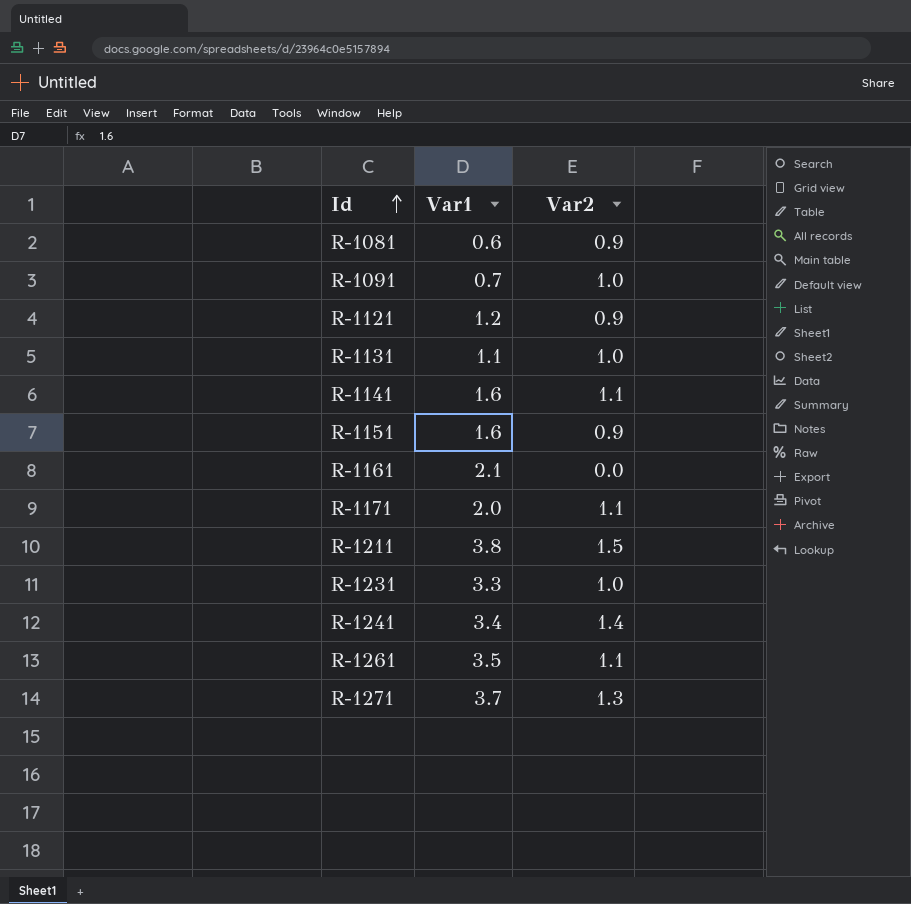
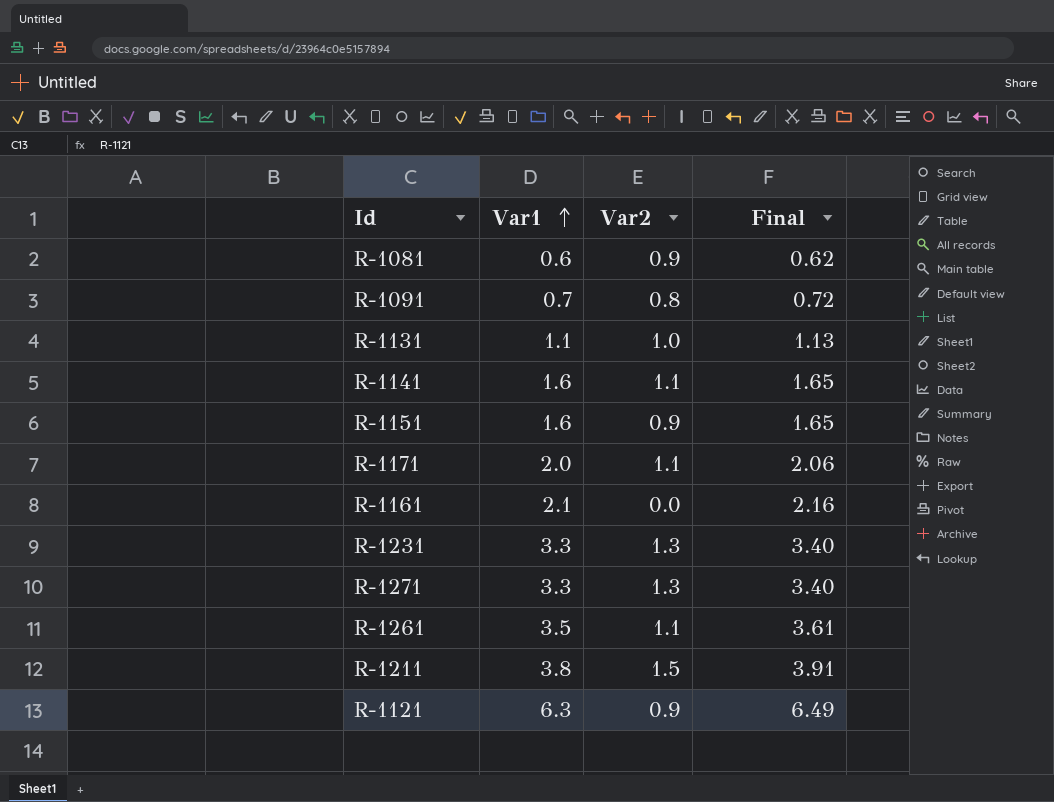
row order: Id ascending -> Var1 ascending
column Final | formula: none -> [Var1] * 1.03
row R-1241: 3.4 | 1.4 -> none
R-1091 | Var2: 1.0 -> 0.8
R-1231 | Var2: 1.0 -> 1.3
R-1271 | Var1: 3.7 -> 3.3
R-1121 | Var1: 1.2 -> 6.3

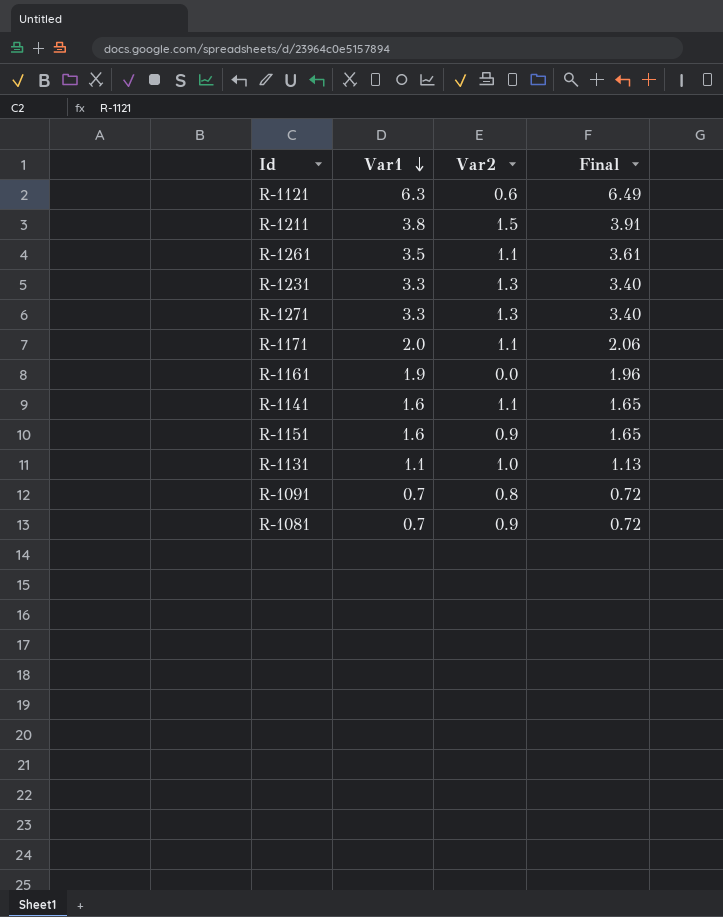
row order: Var1 ascending -> Var1 descending
R-1121 | Var2: 0.9 -> 0.6
R-1161 | Var1: 2.1 -> 1.9
R-1161 | Final: 2.16 -> 1.96
R-1081 | Var1: 0.6 -> 0.7
R-1081 | Final: 0.62 -> 0.72

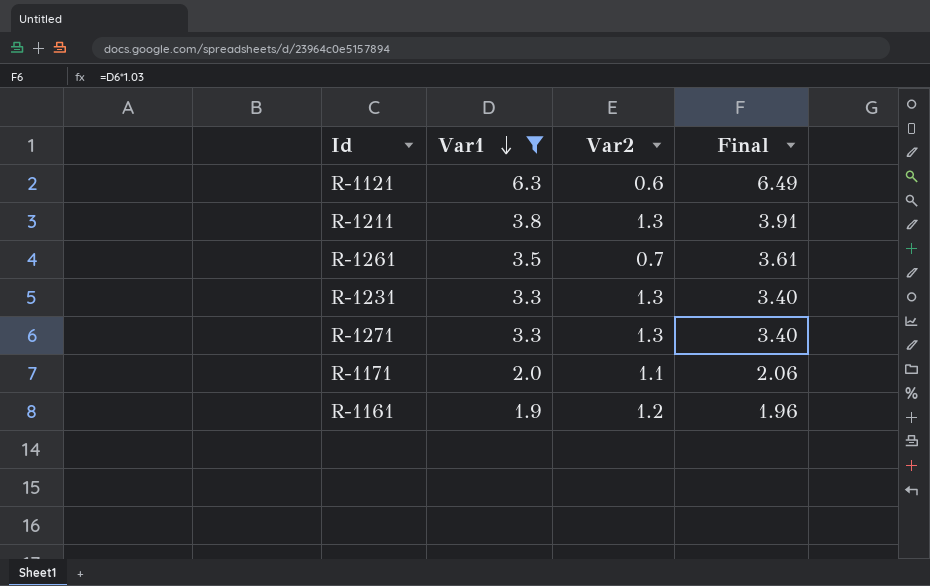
filter: none -> Var1 >= 1.9
R-1211 | Var2: 1.5 -> 1.3
R-1261 | Var2: 1.1 -> 0.7
R-1161 | Var2: 0.0 -> 1.2

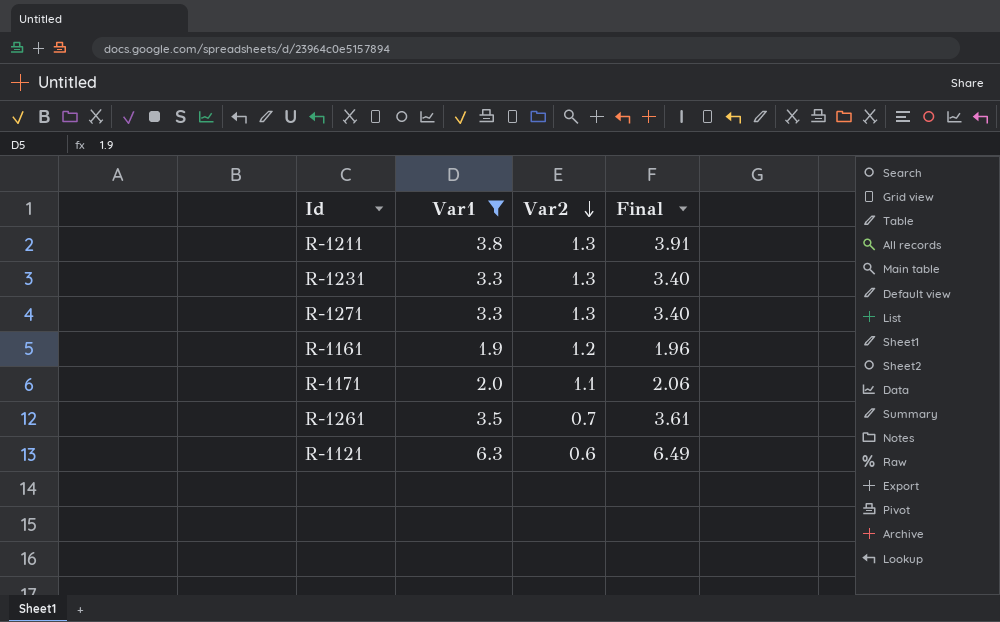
row order: Var1 descending -> Var2 descending

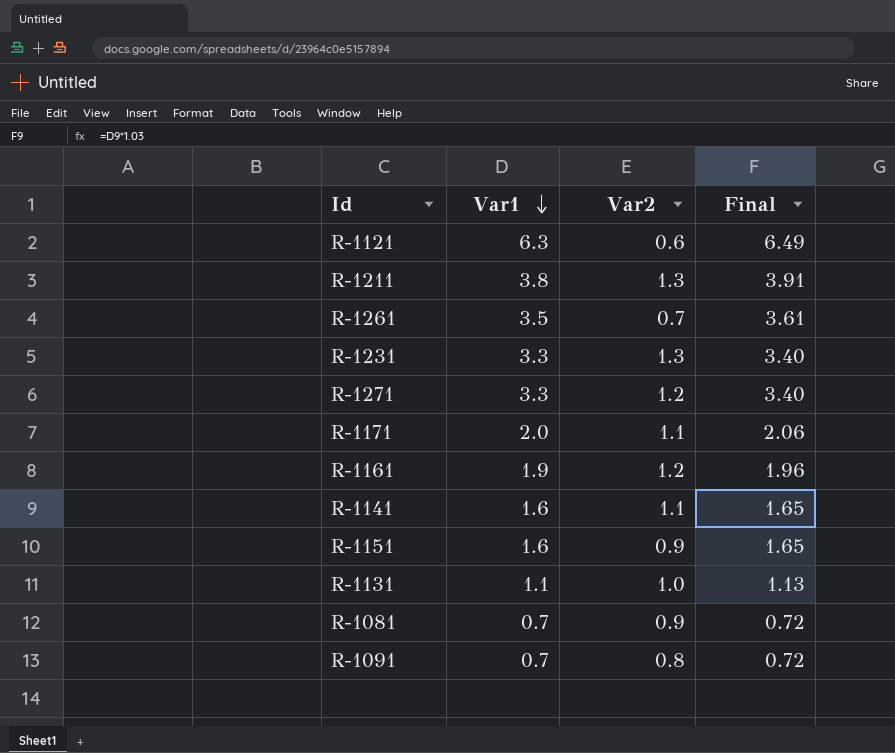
filter: Var1 >= 1.9 -> none
row order: Var2 descending -> Var1 descending
R-1271 | Var2: 1.3 -> 1.2

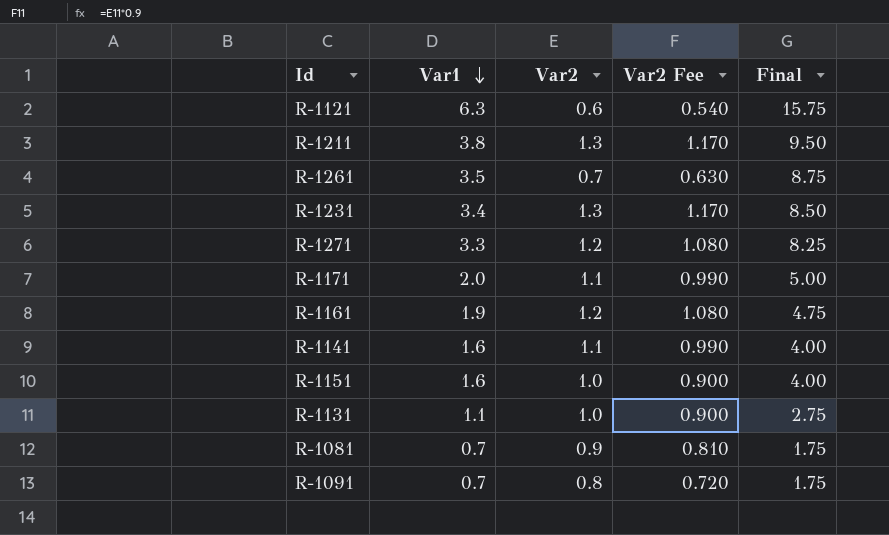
column Var2 Fee | formula: none -> [Var2] * 0.9
column Final | formula: [Var1] * 1.03 -> [Var1] * 2.5
R-1231 | Var1: 3.3 -> 3.4
R-1151 | Var2: 0.9 -> 1.0

